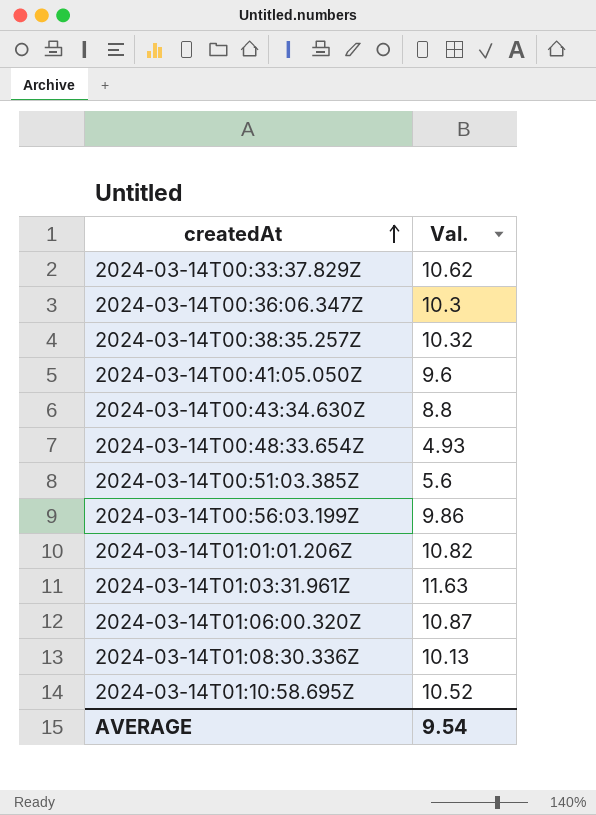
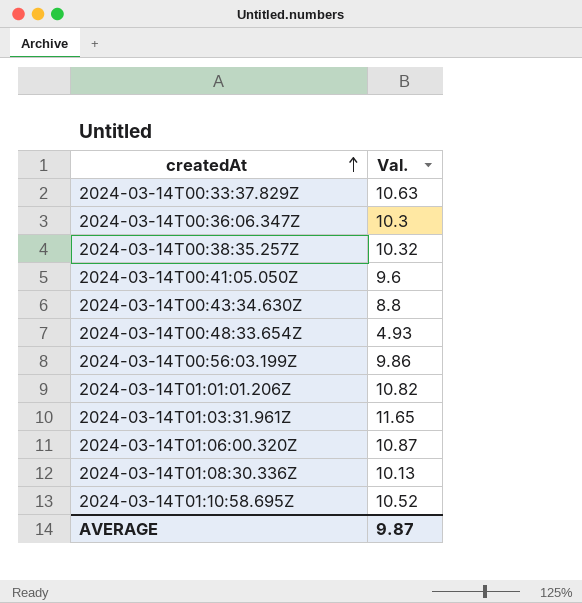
row 2024-03-14T00:51:03.385Z: 5.6 -> none
2024-03-14T00:33:37.829Z | Val.: 10.62 -> 10.63
2024-03-14T01:03:31.961Z | Val.: 11.63 -> 11.65
AVERAGE | Val.: 9.54 -> 9.87

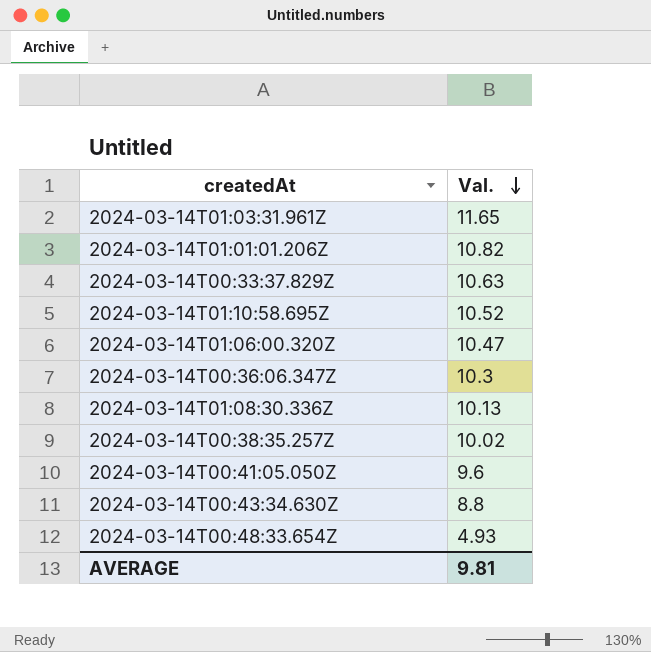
row order: createdAt ascending -> Val. descending
row 2024-03-14T00:56:03.199Z: 9.86 -> none
2024-03-14T01:06:00.320Z | Val.: 10.87 -> 10.47
2024-03-14T00:38:35.257Z | Val.: 10.32 -> 10.02
AVERAGE | Val.: 9.87 -> 9.81

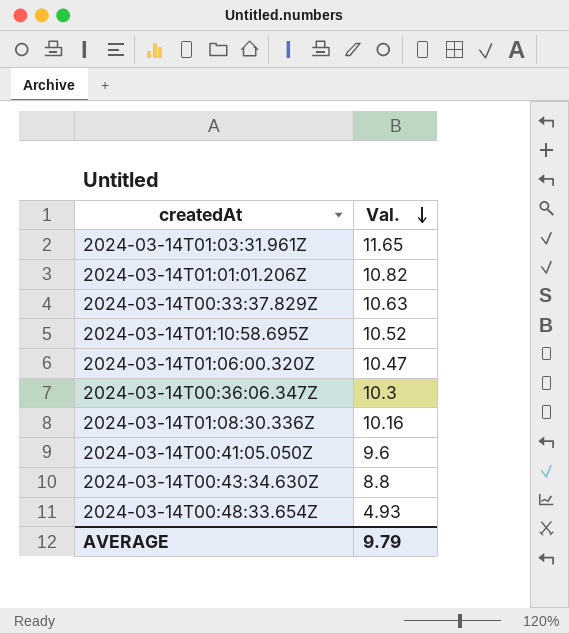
row 2024-03-14T00:38:35.257Z: 10.02 -> none
2024-03-14T01:08:30.336Z | Val.: 10.13 -> 10.16
AVERAGE | Val.: 9.81 -> 9.79

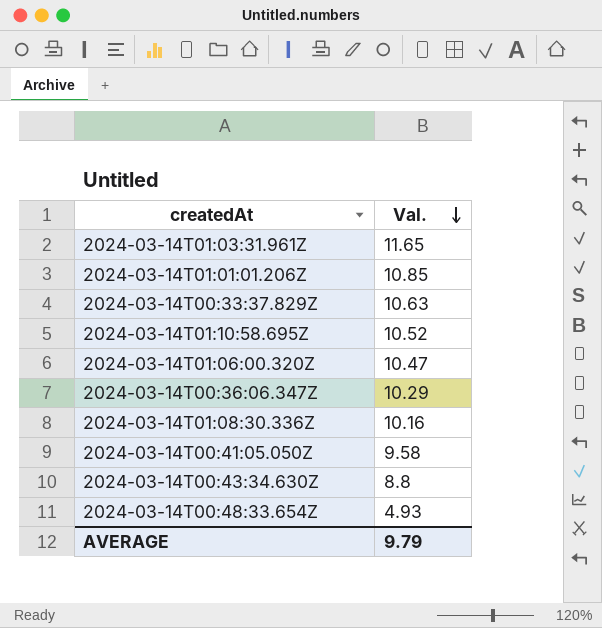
2024-03-14T01:01:01.206Z | Val.: 10.82 -> 10.85
2024-03-14T00:36:06.347Z | Val.: 10.3 -> 10.29
2024-03-14T00:41:05.050Z | Val.: 9.6 -> 9.58

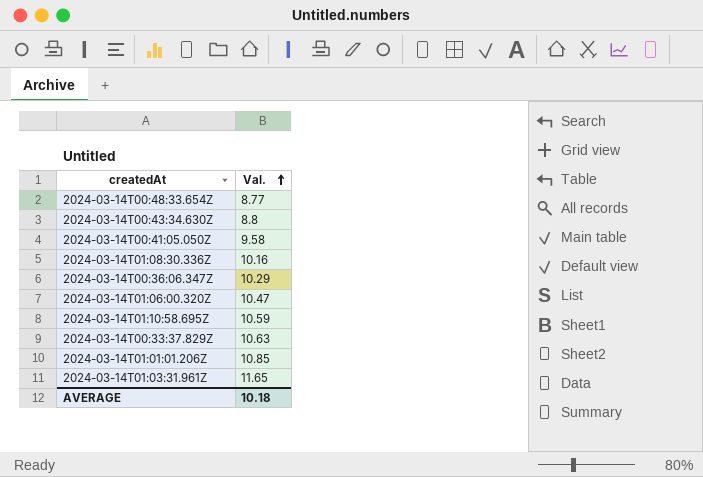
row order: Val. descending -> Val. ascending
2024-03-14T00:48:33.654Z | Val.: 4.93 -> 8.77
2024-03-14T01:10:58.695Z | Val.: 10.52 -> 10.59
AVERAGE | Val.: 9.79 -> 10.18

